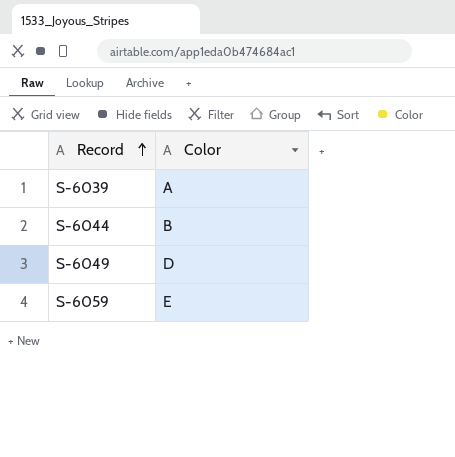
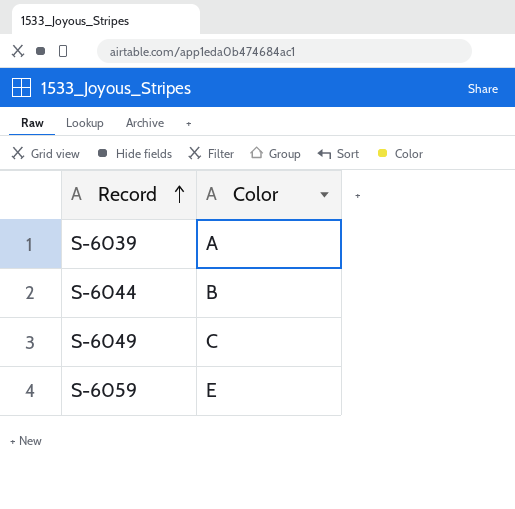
S-6049 | Color: D -> C

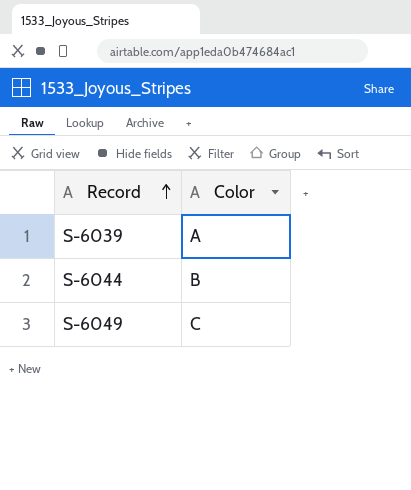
row S-6059: E -> none

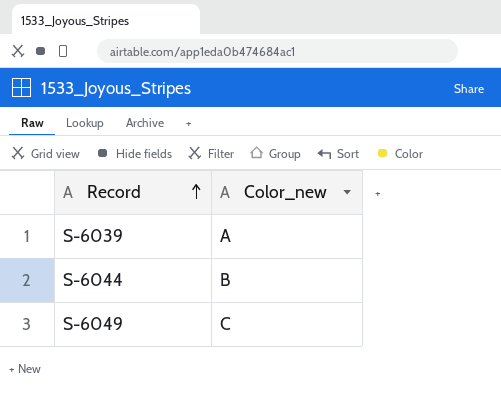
column name: Color -> Color_new

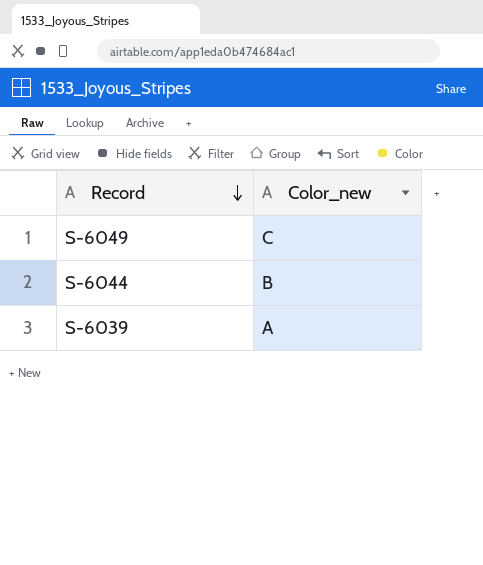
row order: Record ascending -> Record descending

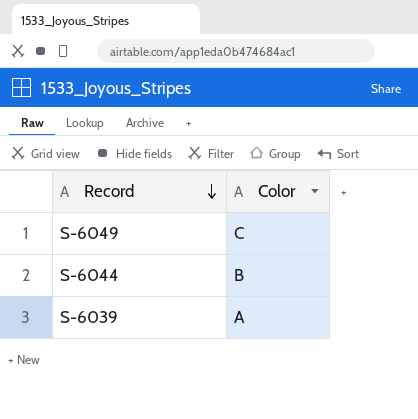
column name: Color_new -> Color

